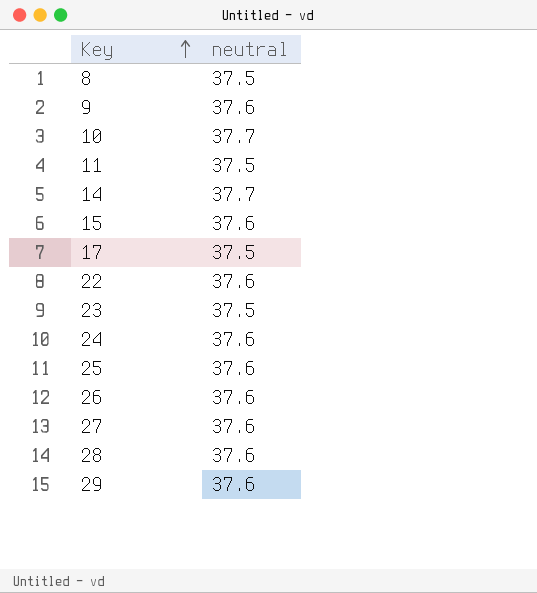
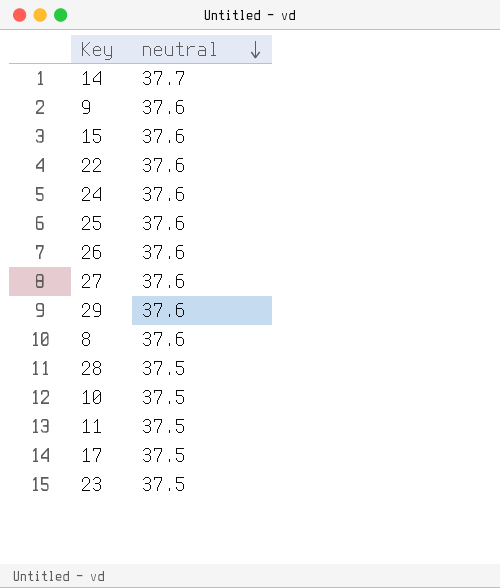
row order: Key ascending -> neutral descending
8 | neutral: 37.5 -> 37.6
28 | neutral: 37.6 -> 37.5
10 | neutral: 37.7 -> 37.5

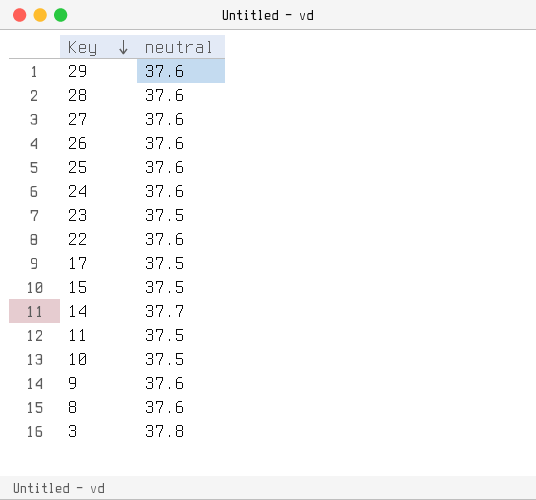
row order: neutral descending -> Key descending
28 | neutral: 37.5 -> 37.6
15 | neutral: 37.6 -> 37.5
row 3: none -> 37.8

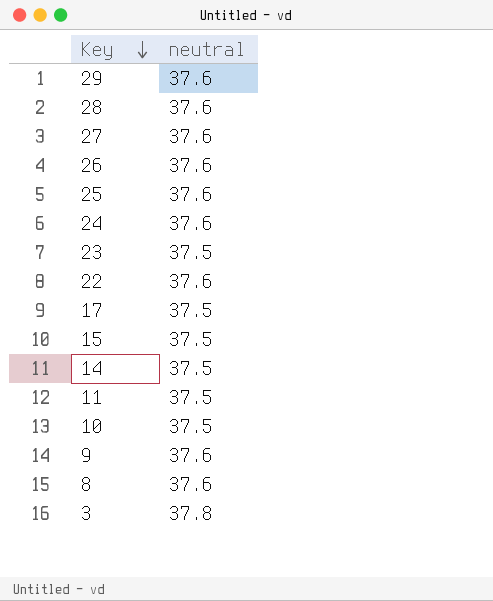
14 | neutral: 37.7 -> 37.5

